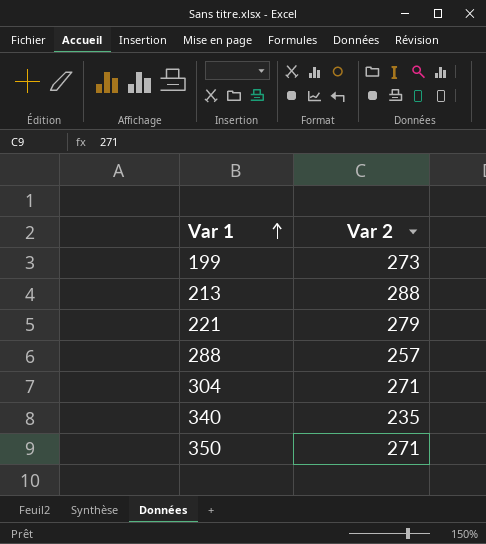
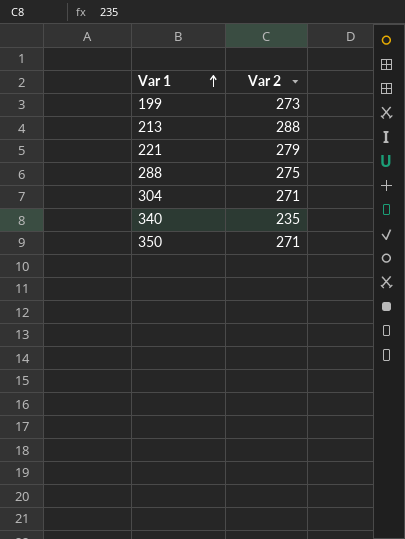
288 | Var 2: 257 -> 275

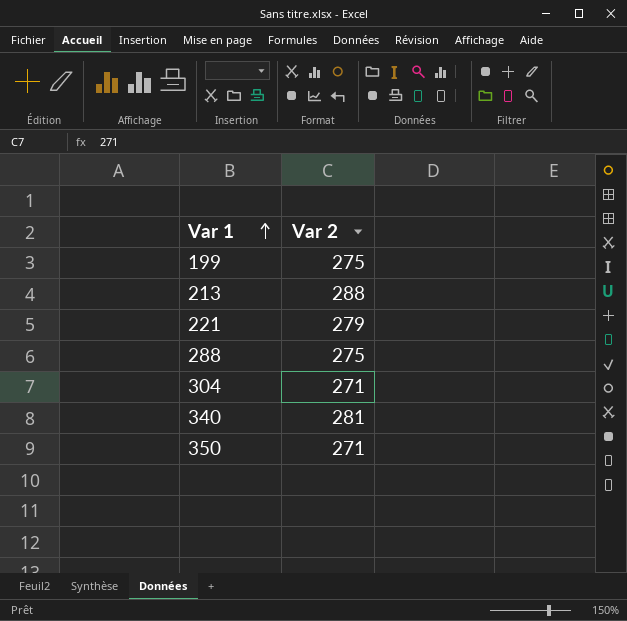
199 | Var 2: 273 -> 275
340 | Var 2: 235 -> 281

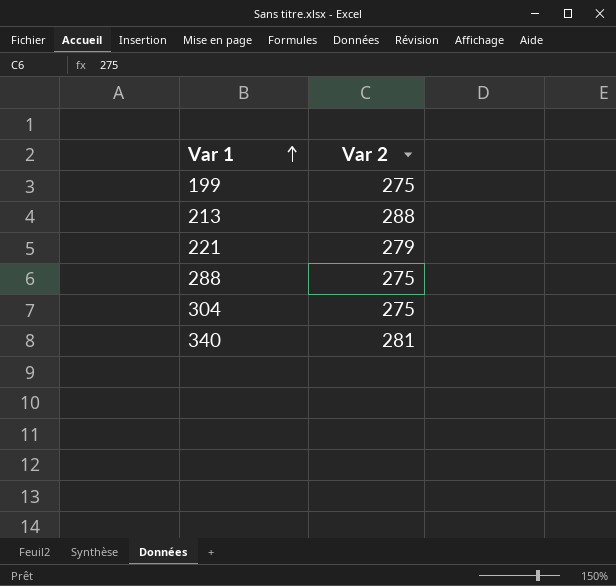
row 350: 271 -> none
304 | Var 2: 271 -> 275

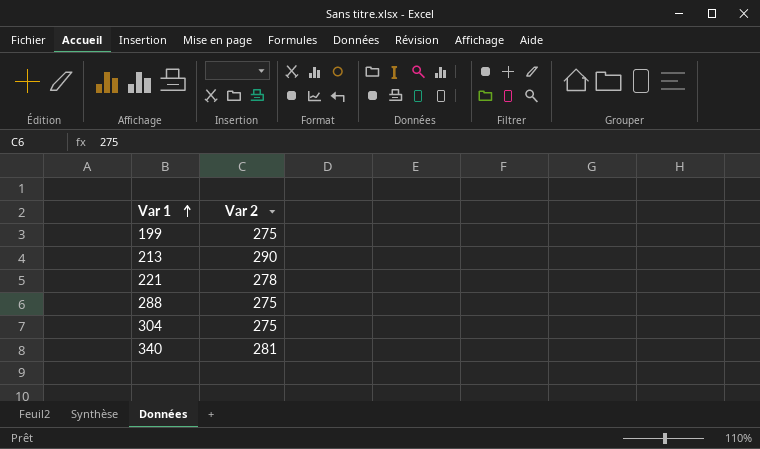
213 | Var 2: 288 -> 290
221 | Var 2: 279 -> 278

